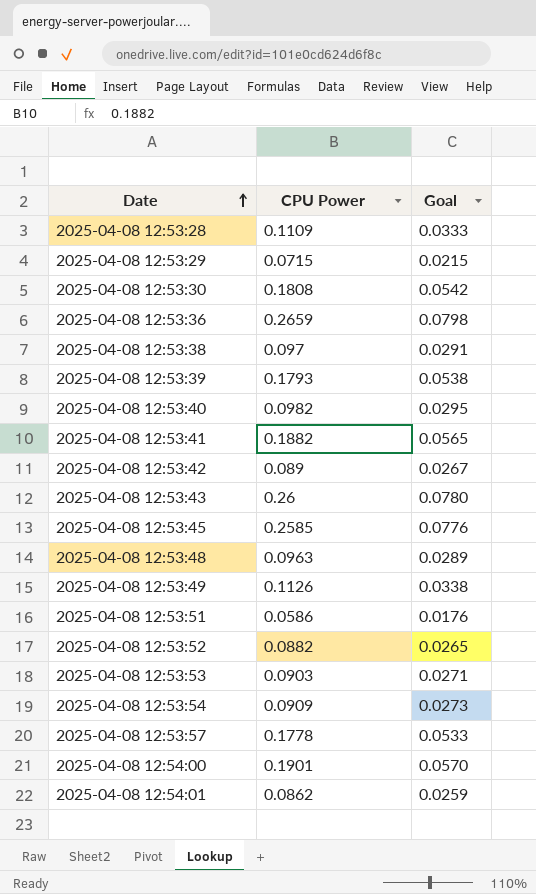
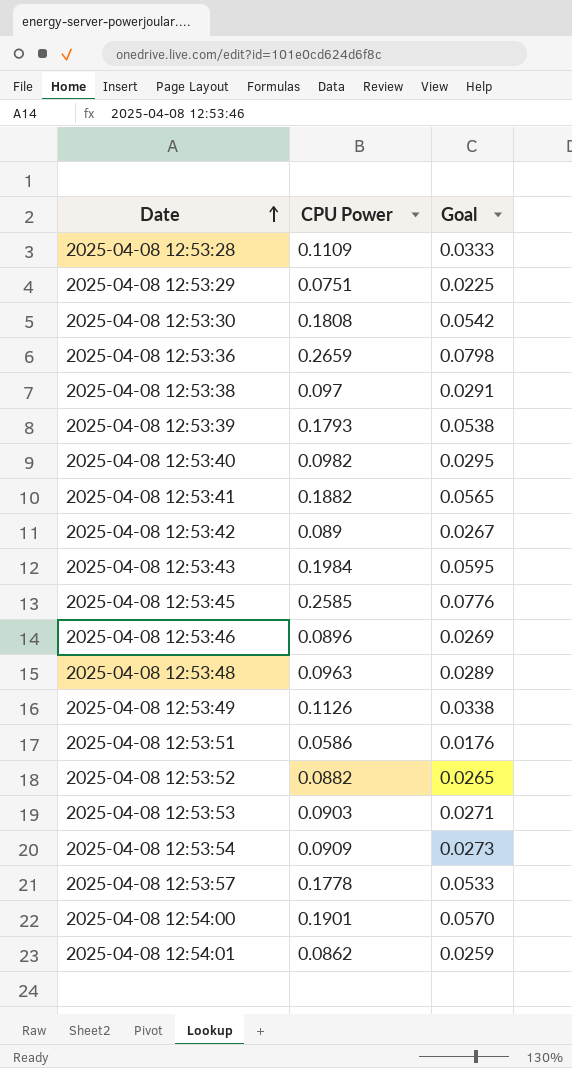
2025-04-08 12:53:29 | CPU Power: 0.0715 -> 0.0751
2025-04-08 12:53:29 | Goal: 0.0215 -> 0.0225
2025-04-08 12:53:43 | CPU Power: 0.26 -> 0.1984
2025-04-08 12:53:43 | Goal: 0.0780 -> 0.0595
row 2025-04-08 12:53:46: none -> 0.0896 | 0.0269

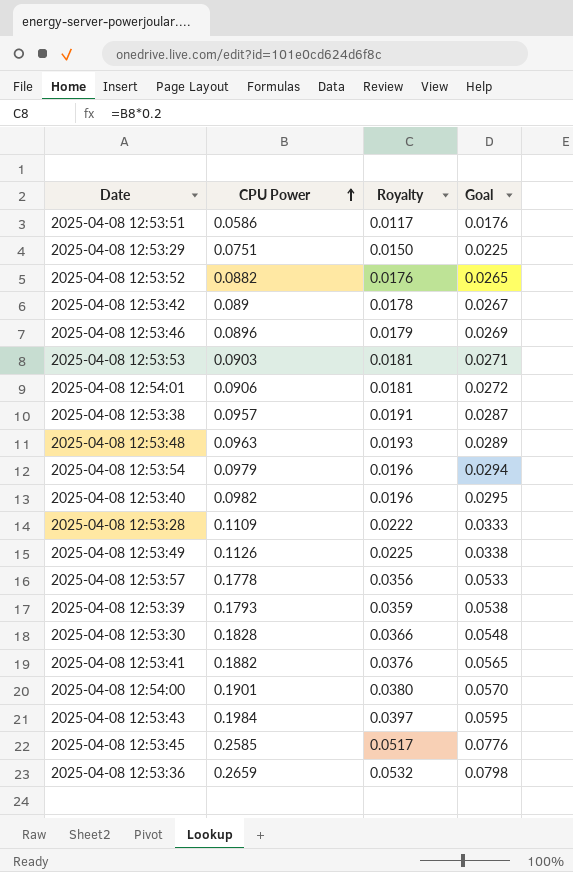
row order: Date ascending -> CPU Power ascending
column Royalty | formula: none -> [CPU Power] * 0.2
2025-04-08 12:54:01 | CPU Power: 0.0862 -> 0.0906
2025-04-08 12:54:01 | Goal: 0.0259 -> 0.0272
2025-04-08 12:53:38 | CPU Power: 0.097 -> 0.0957
2025-04-08 12:53:38 | Goal: 0.0291 -> 0.0287
2025-04-08 12:53:54 | CPU Power: 0.0909 -> 0.0979
2025-04-08 12:53:54 | Goal: 0.0273 -> 0.0294
2025-04-08 12:53:30 | CPU Power: 0.1808 -> 0.1828
2025-04-08 12:53:30 | Goal: 0.0542 -> 0.0548

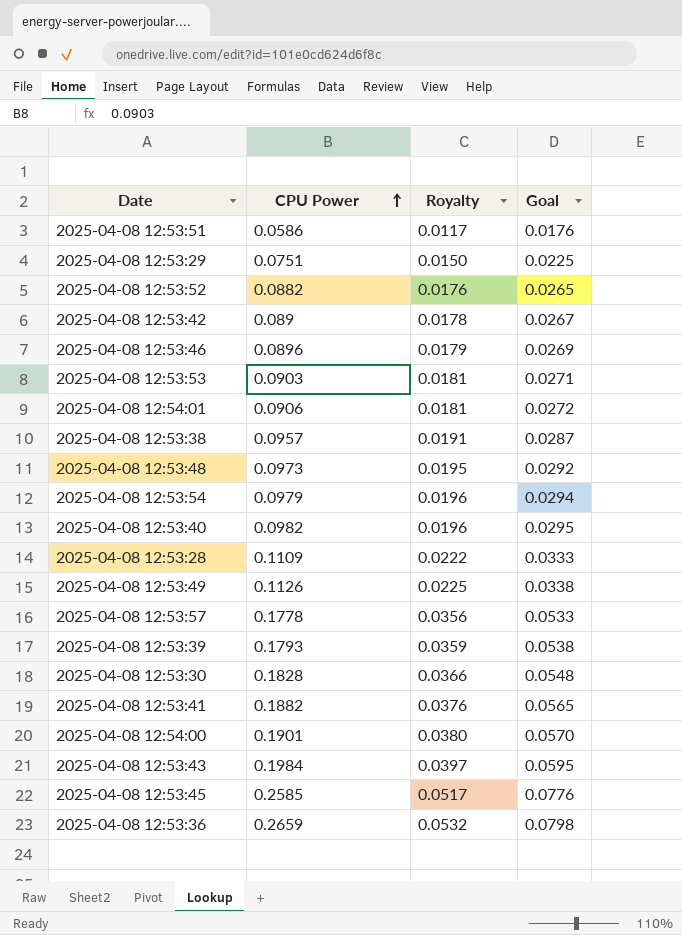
2025-04-08 12:53:48 | CPU Power: 0.0963 -> 0.0973
2025-04-08 12:53:48 | Royalty: 0.0193 -> 0.0195
2025-04-08 12:53:48 | Goal: 0.0289 -> 0.0292

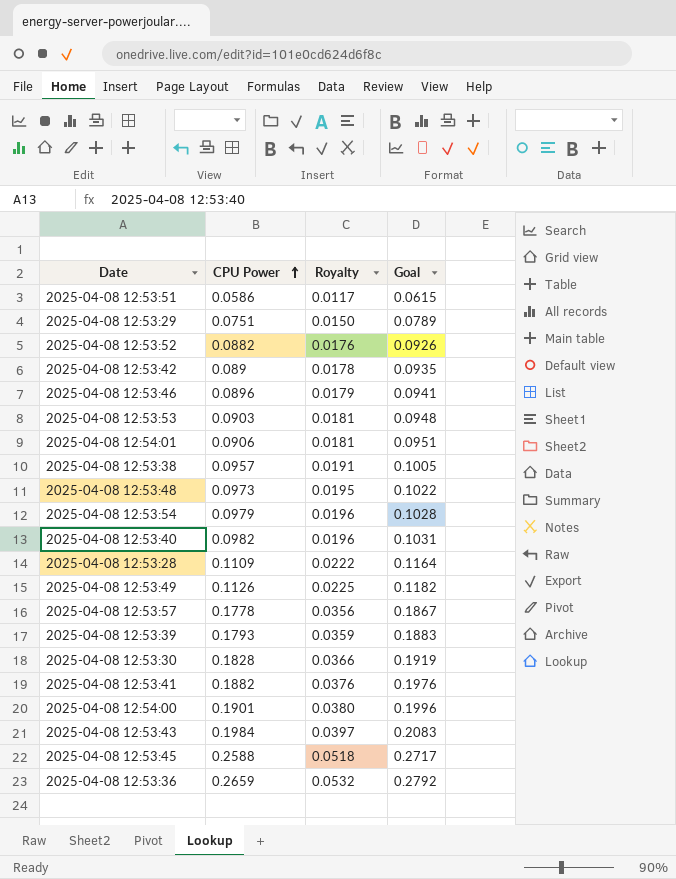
column Goal | formula: [CPU Power] * 0.3 -> [CPU Power] * 1.05
2025-04-08 12:53:45 | CPU Power: 0.2585 -> 0.2588
2025-04-08 12:53:45 | Royalty: 0.0517 -> 0.0518

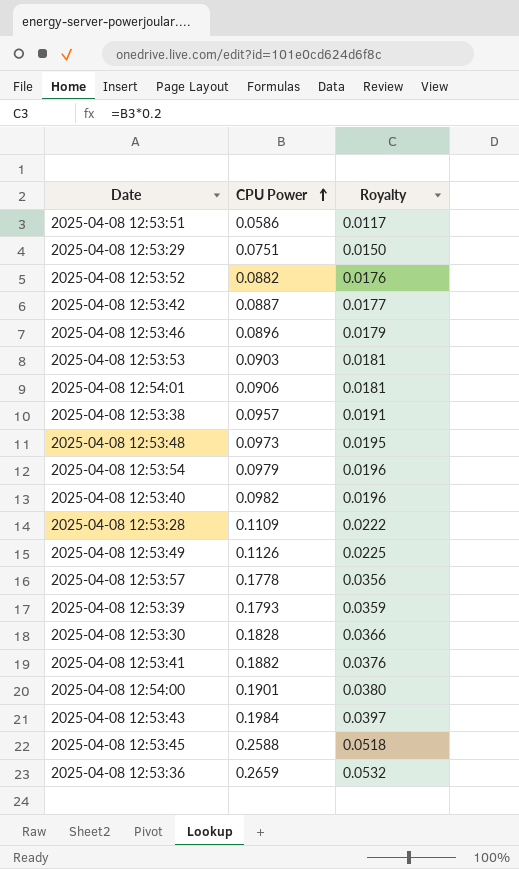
column Goal | formula: [CPU Power] * 1.05 -> none
2025-04-08 12:53:42 | CPU Power: 0.089 -> 0.0887
2025-04-08 12:53:42 | Royalty: 0.0178 -> 0.0177

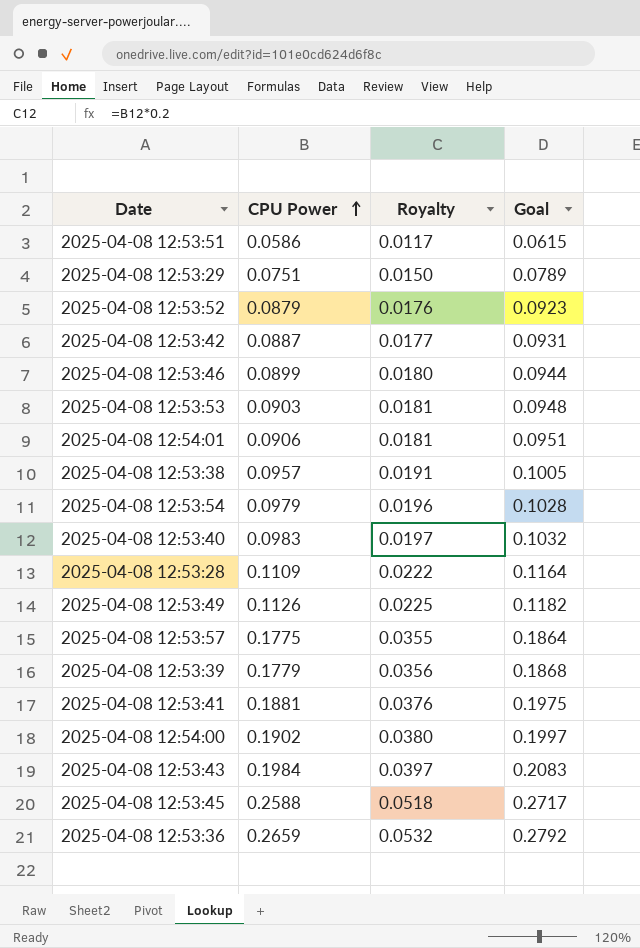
column Goal | formula: none -> [CPU Power] * 1.05
row 2025-04-08 12:53:48: 0.0973 | 0.0195 -> none
row 2025-04-08 12:53:30: 0.1828 | 0.0366 -> none
2025-04-08 12:53:52 | CPU Power: 0.0882 -> 0.0879
2025-04-08 12:53:46 | CPU Power: 0.0896 -> 0.0899
2025-04-08 12:53:46 | Royalty: 0.0179 -> 0.0180
2025-04-08 12:53:40 | CPU Power: 0.0982 -> 0.0983
2025-04-08 12:53:40 | Royalty: 0.0196 -> 0.0197
2025-04-08 12:53:57 | CPU Power: 0.1778 -> 0.1775
2025-04-08 12:53:57 | Royalty: 0.0356 -> 0.0355
2025-04-08 12:53:39 | CPU Power: 0.1793 -> 0.1779
2025-04-08 12:53:39 | Royalty: 0.0359 -> 0.0356
2025-04-08 12:53:41 | CPU Power: 0.1882 -> 0.1881
2025-04-08 12:54:00 | CPU Power: 0.1901 -> 0.1902

